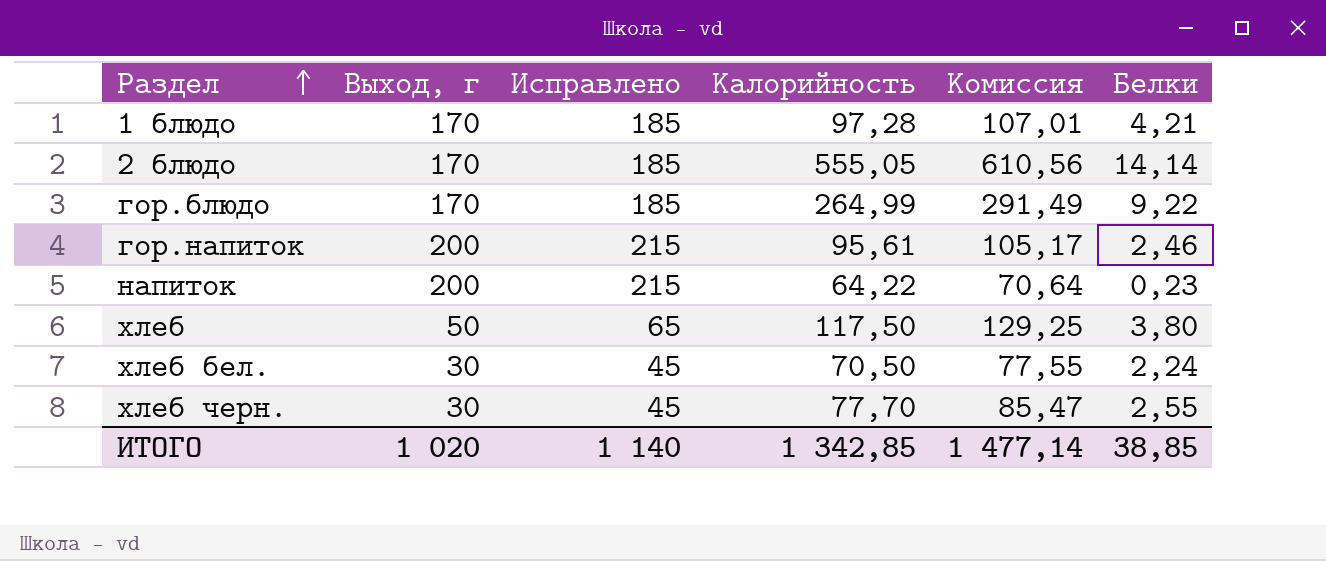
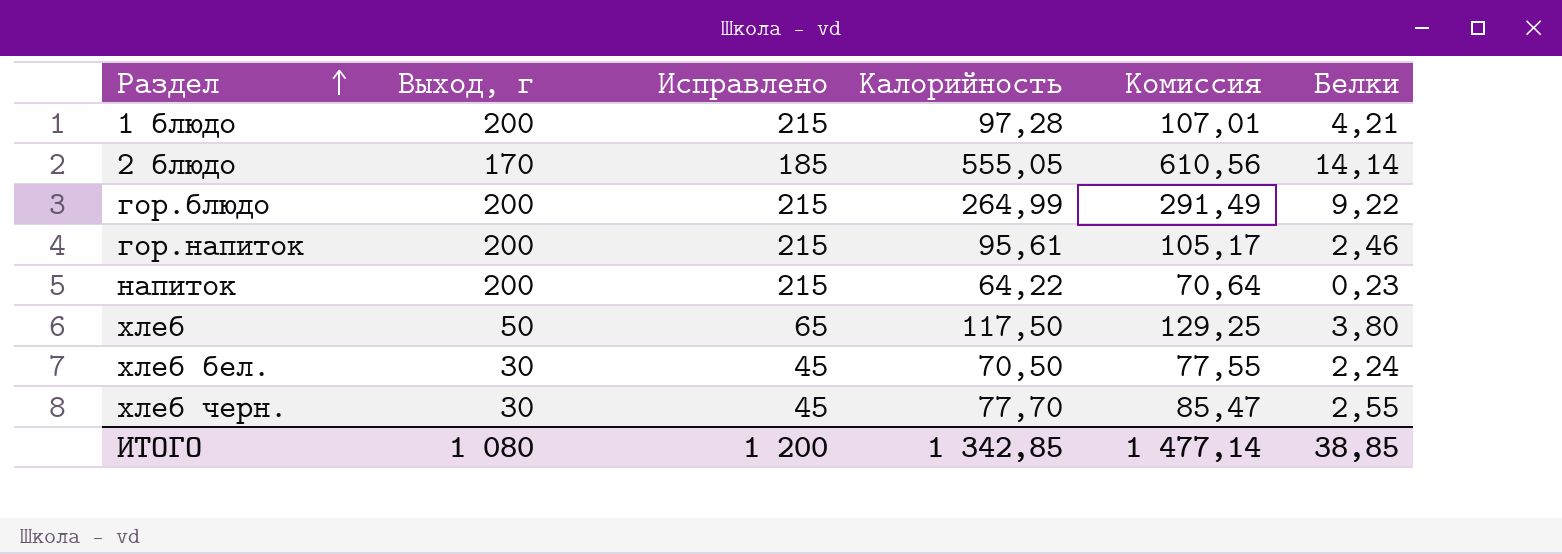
1 блюдо | Выход, г: 170 -> 200
1 блюдо | Исправлено: 185 -> 215
гор.блюдо | Выход, г: 170 -> 200
гор.блюдо | Исправлено: 185 -> 215
ИТОГО | Выход, г: 1 020 -> 1 080
ИТОГО | Исправлено: 1 140 -> 1 200

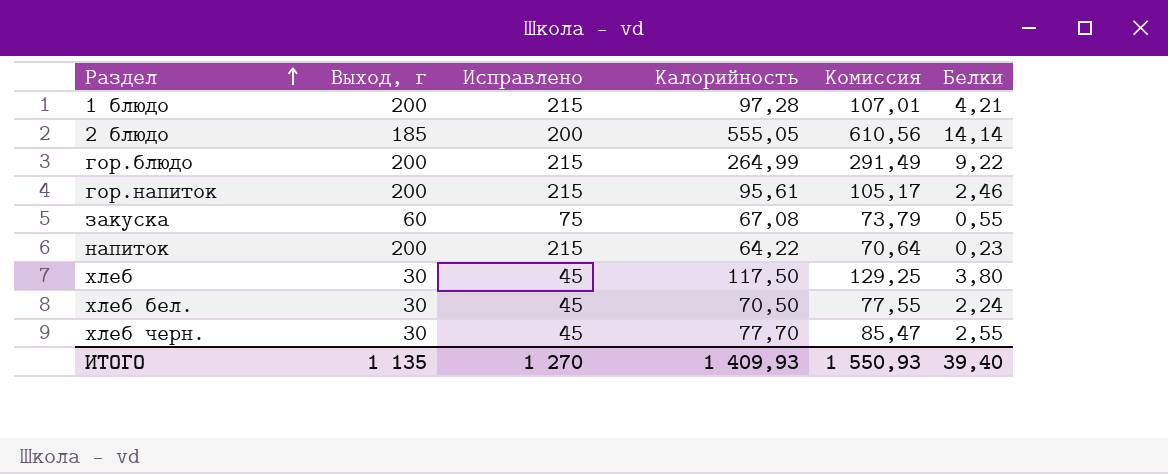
2 блюдо | Выход, г: 170 -> 185
2 блюдо | Исправлено: 185 -> 200
row закуска: none -> 60 | 75 | 67,08 | 73,79 | 0,55
хлеб | Выход, г: 50 -> 30
хлеб | Исправлено: 65 -> 45
ИТОГО | Выход, г: 1 080 -> 1 135
ИТОГО | Исправлено: 1 200 -> 1 270
ИТОГО | Калорийность: 1 342,85 -> 1 409,93
ИТОГО | Комиссия: 1 477,14 -> 1 550,93
ИТОГО | Белки: 38,85 -> 39,40

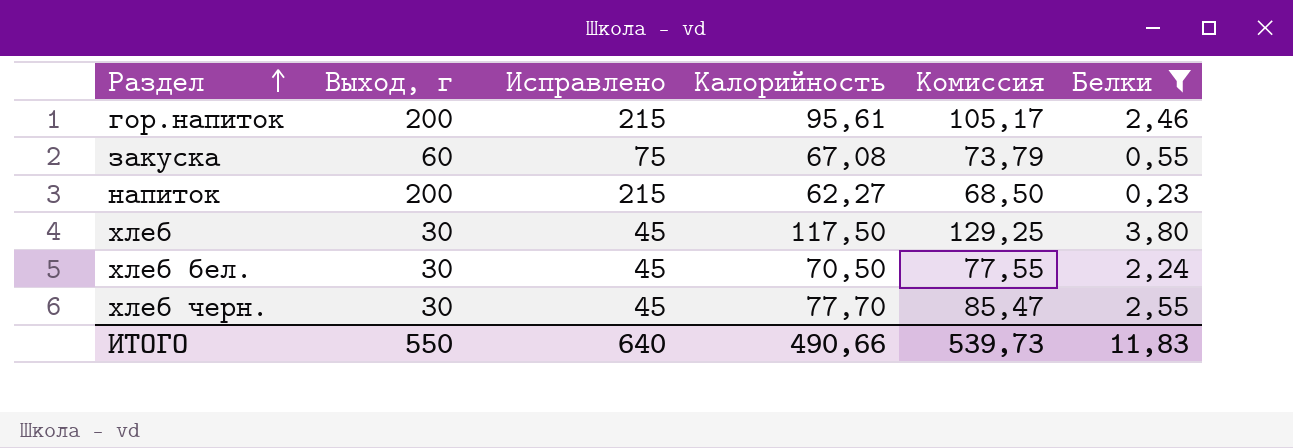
filter: none -> Белки <= 3,80
напиток | Калорийность: 64,22 -> 62,27
напиток | Комиссия: 70,64 -> 68,50
ИТОГО | Выход, г: 1 135 -> 550
ИТОГО | Исправлено: 1 270 -> 640
ИТОГО | Калорийность: 1 409,93 -> 490,66
ИТОГО | Комиссия: 1 550,93 -> 539,73
ИТОГО | Белки: 39,40 -> 11,83

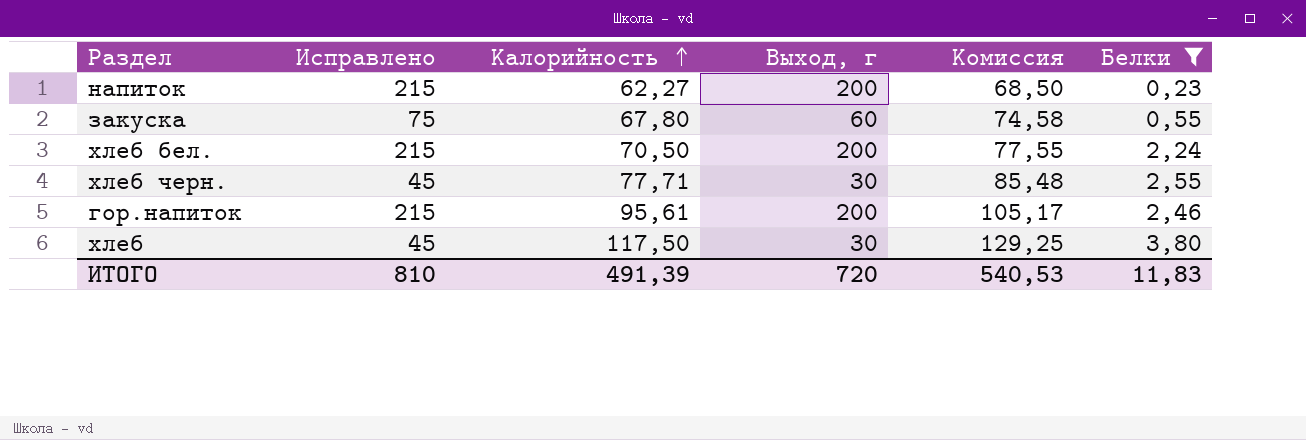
row order: Раздел ascending -> Калорийность ascending
column Выход, г | position: 2 -> 4
закуска | Калорийность: 67,08 -> 67,80
закуска | Комиссия: 73,79 -> 74,58
хлеб бел. | Исправлено: 45 -> 215
хлеб бел. | Выход, г: 30 -> 200
хлеб черн. | Калорийность: 77,70 -> 77,71
хлеб черн. | Комиссия: 85,47 -> 85,48
ИТОГО | Исправлено: 640 -> 810
ИТОГО | Калорийность: 490,66 -> 491,39
ИТОГО | Выход, г: 550 -> 720
ИТОГО | Комиссия: 539,73 -> 540,53

